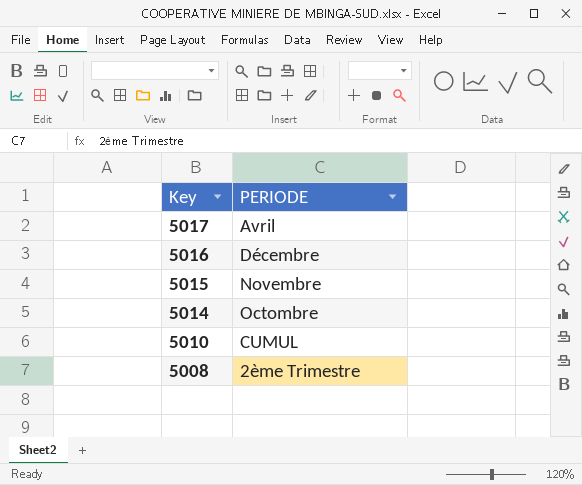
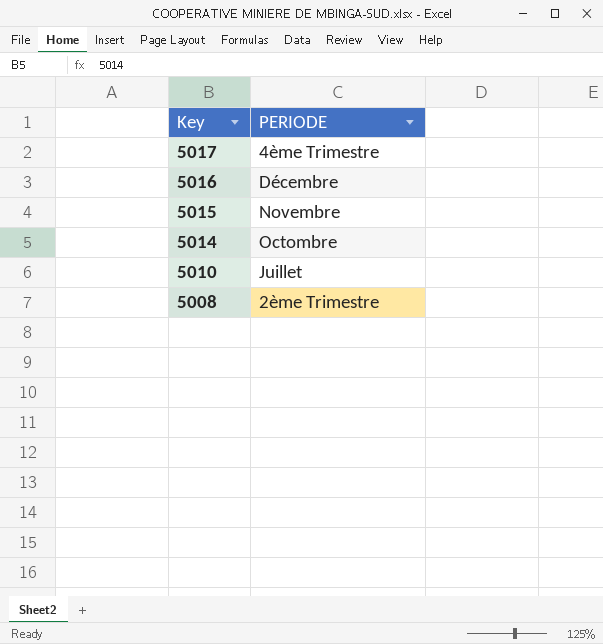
5017 | PERIODE: Avril -> 4ème Trimestre
5010 | PERIODE: CUMUL -> Juillet

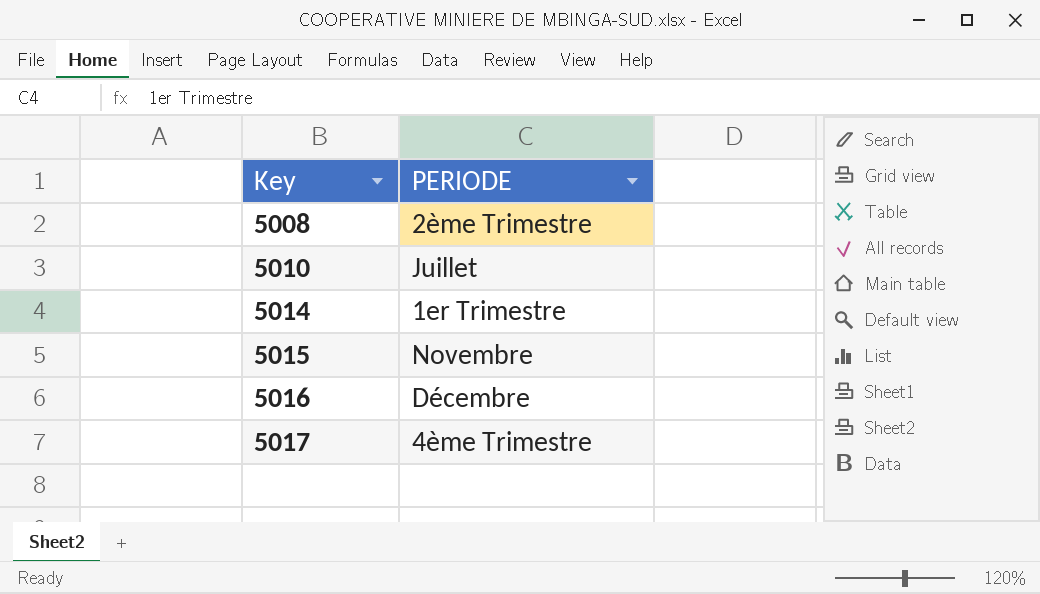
row order: Key descending -> Key ascending
5014 | PERIODE: Octombre -> 1er Trimestre

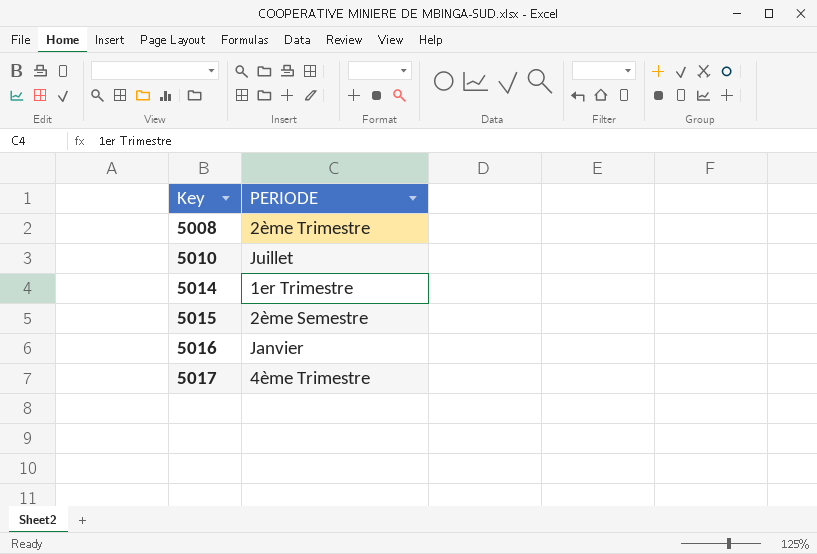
5015 | PERIODE: Novembre -> 2ème Semestre
5016 | PERIODE: Décembre -> Janvier

